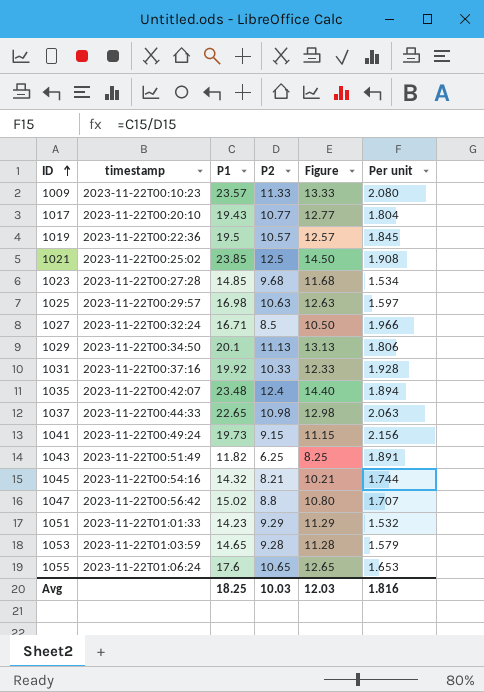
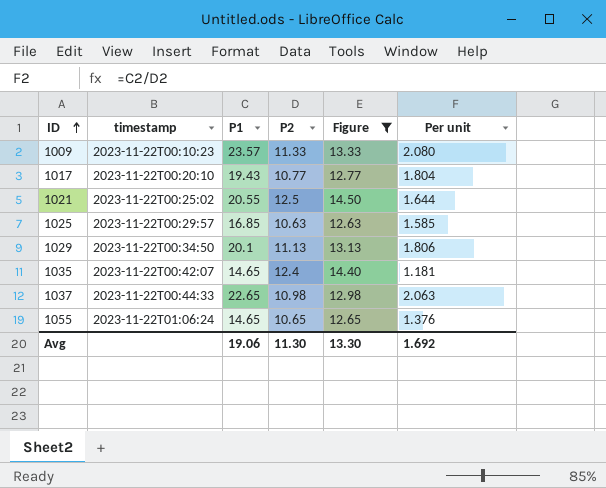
filter: none -> Figure >= 12.63
1021 | P1: 23.85 -> 20.55
1021 | Per unit: 1.908 -> 1.644
1025 | P1: 16.98 -> 16.85
1025 | Per unit: 1.597 -> 1.585
1035 | P1: 23.48 -> 14.65
1035 | Per unit: 1.894 -> 1.181
1055 | P1: 17.6 -> 14.65
1055 | Per unit: 1.653 -> 1.376
Avg | P1: 18.25 -> 19.06
Avg | P2: 10.03 -> 11.30
Avg | Figure: 12.03 -> 13.30
Avg | Per unit: 1.816 -> 1.692

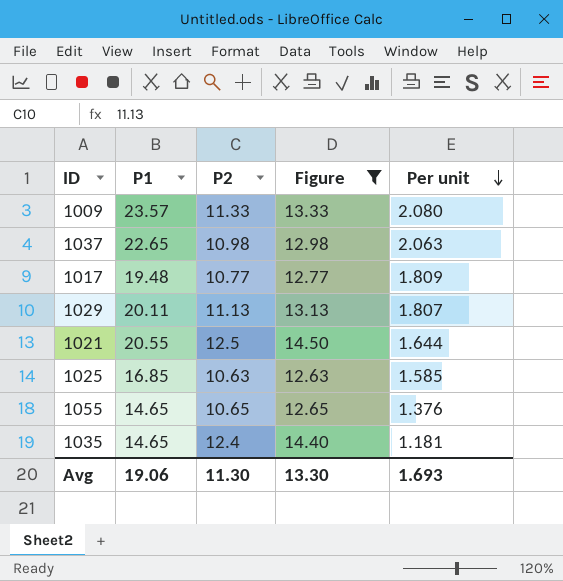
row order: ID ascending -> Per unit descending
column timestamp | position: 2 -> none
1017 | P1: 19.43 -> 19.48
1017 | Per unit: 1.804 -> 1.809
1029 | P1: 20.1 -> 20.11
1029 | Per unit: 1.806 -> 1.807
Avg | Per unit: 1.692 -> 1.693

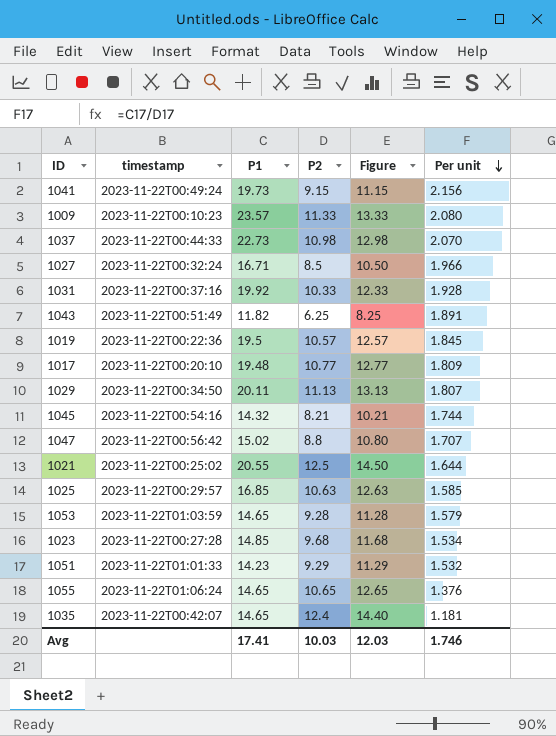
filter: Figure >= 12.63 -> none
column timestamp | position: none -> 2
1037 | P1: 22.65 -> 22.73
1037 | Per unit: 2.063 -> 2.070
Avg | P1: 19.06 -> 17.41
Avg | P2: 11.30 -> 10.03
Avg | Figure: 13.30 -> 12.03
Avg | Per unit: 1.693 -> 1.746

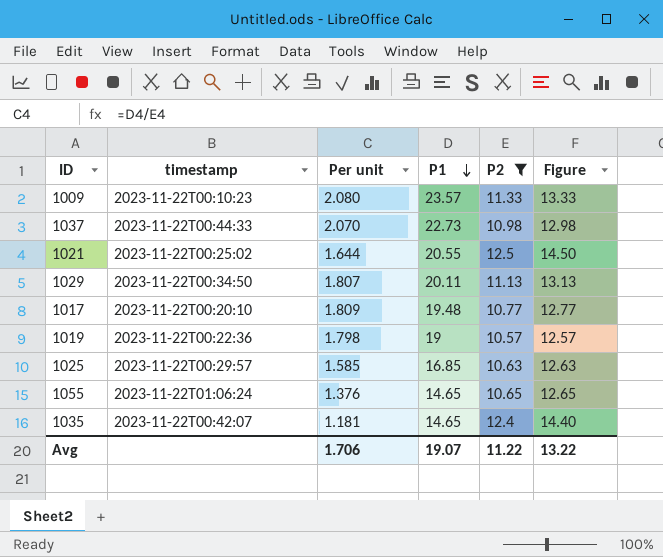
filter: none -> P2 >= 10.57
row order: Per unit descending -> P1 descending
column Per unit | position: 6 -> 3
1019 | Per unit: 1.845 -> 1.798
1019 | P1: 19.5 -> 19
Avg | Per unit: 1.746 -> 1.706
Avg | P1: 17.41 -> 19.07
Avg | P2: 10.03 -> 11.22
Avg | Figure: 12.03 -> 13.22

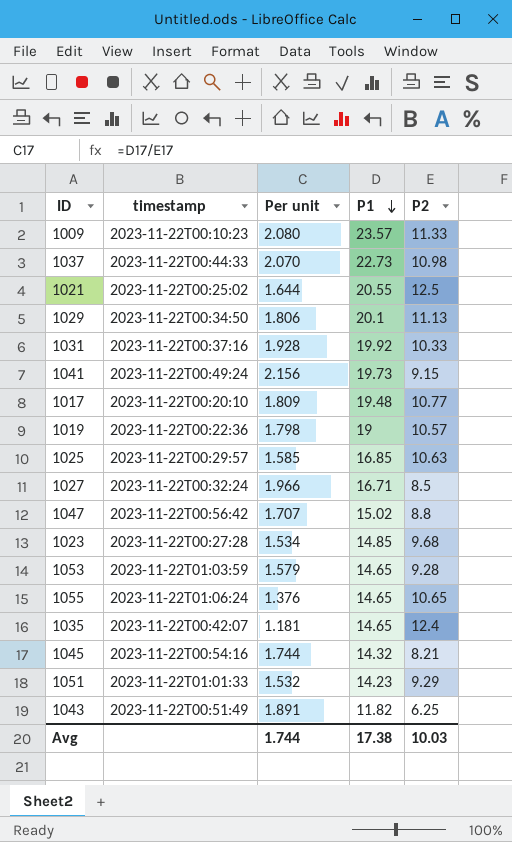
filter: P2 >= 10.57 -> none
column Figure | formula: [P2] + 2 -> none
1029 | Per unit: 1.807 -> 1.806
1029 | P1: 20.11 -> 20.1
Avg | Per unit: 1.706 -> 1.744
Avg | P1: 19.07 -> 17.38
Avg | P2: 11.22 -> 10.03

